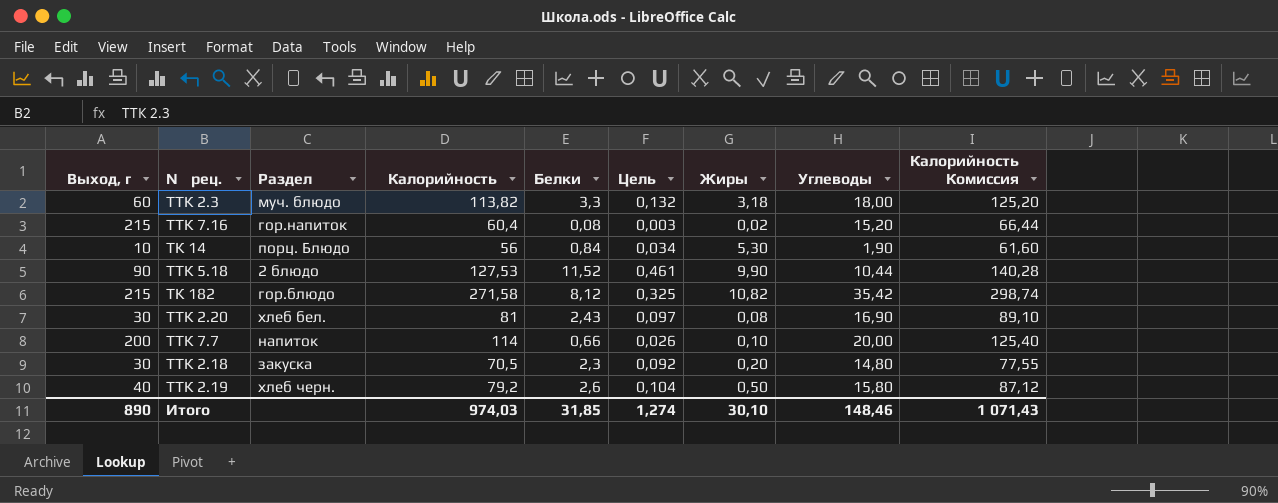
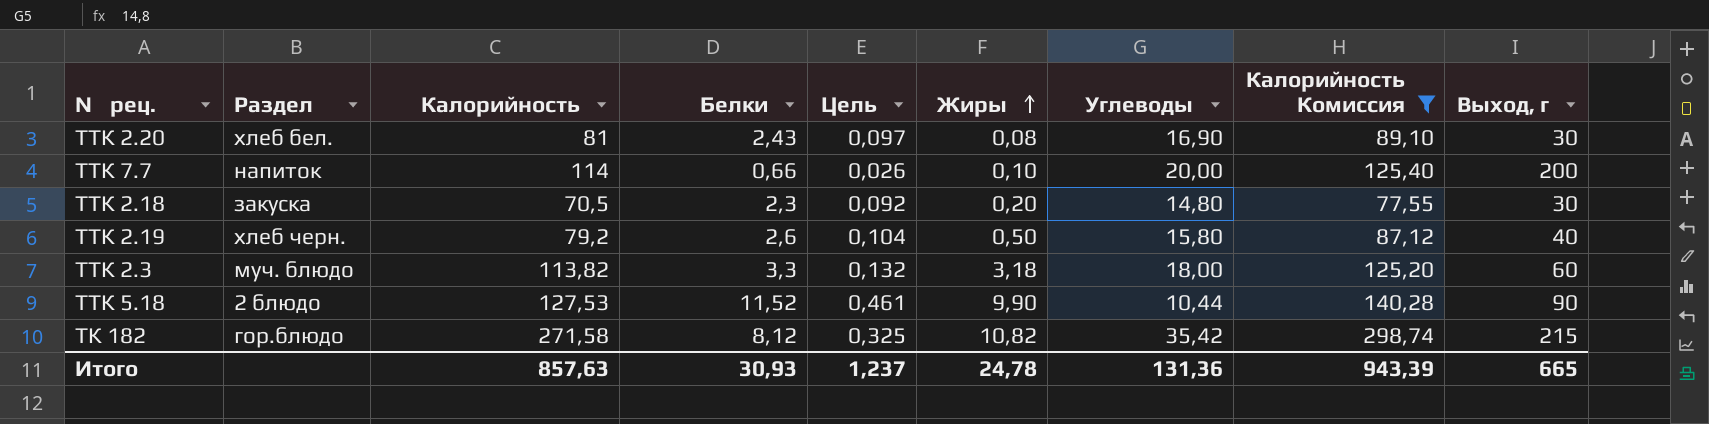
filter: none -> Калорийность Комиссия >= 77,55
row order: none -> Жиры ascending
column Выход, г | position: 1 -> 9
Итого | Калорийность: 974,03 -> 857,63
Итого | Белки: 31,85 -> 30,93
Итого | Цель: 1,274 -> 1,237
Итого | Жиры: 30,10 -> 24,78
Итого | Углеводы: 148,46 -> 131,36
Итого | Калорийность Комиссия: 1 071,43 -> 943,39
Итого | Выход, г: 890 -> 665

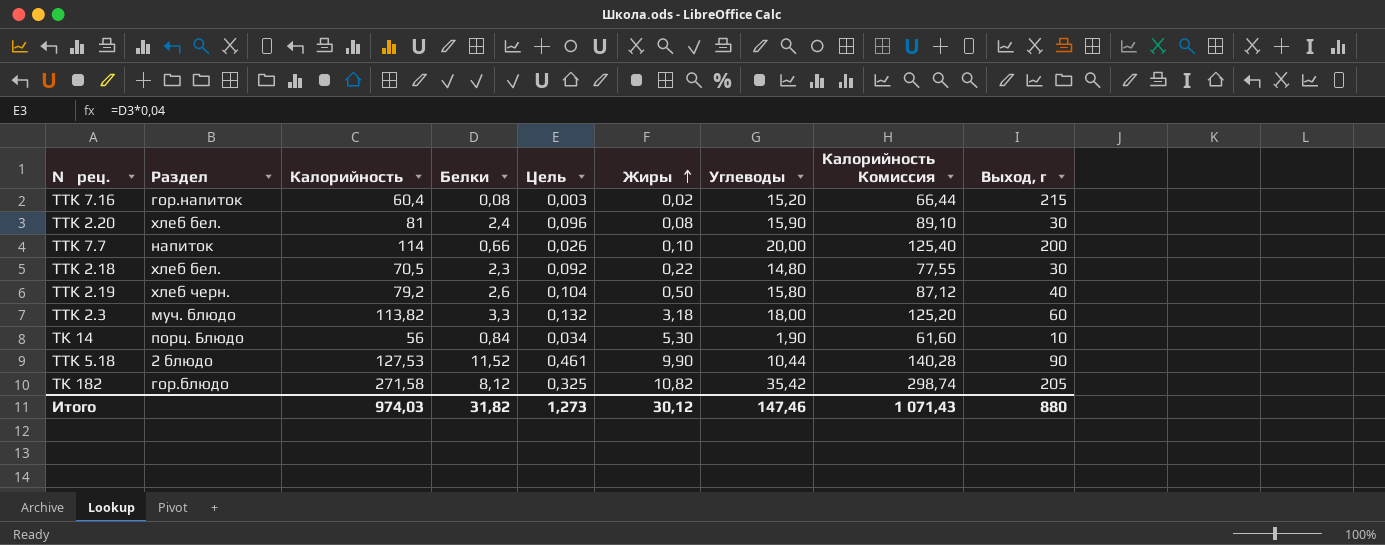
filter: Калорийность Комиссия >= 77,55 -> none
ТТК 2.20 | Белки: 2,43 -> 2,4
ТТК 2.20 | Цель: 0,097 -> 0,096
ТТК 2.20 | Углеводы: 16,90 -> 15,90
ТТК 2.18 | Раздел: закуска -> хлеб бел.
ТТК 2.18 | Жиры: 0,20 -> 0,22
ТК 182 | Выход, г: 215 -> 205
Итого | Калорийность: 857,63 -> 974,03
Итого | Белки: 30,93 -> 31,82
Итого | Цель: 1,237 -> 1,273
Итого | Жиры: 24,78 -> 30,12
Итого | Углеводы: 131,36 -> 147,46
Итого | Калорийность Комиссия: 943,39 -> 1 071,43
Итого | Выход, г: 665 -> 880

